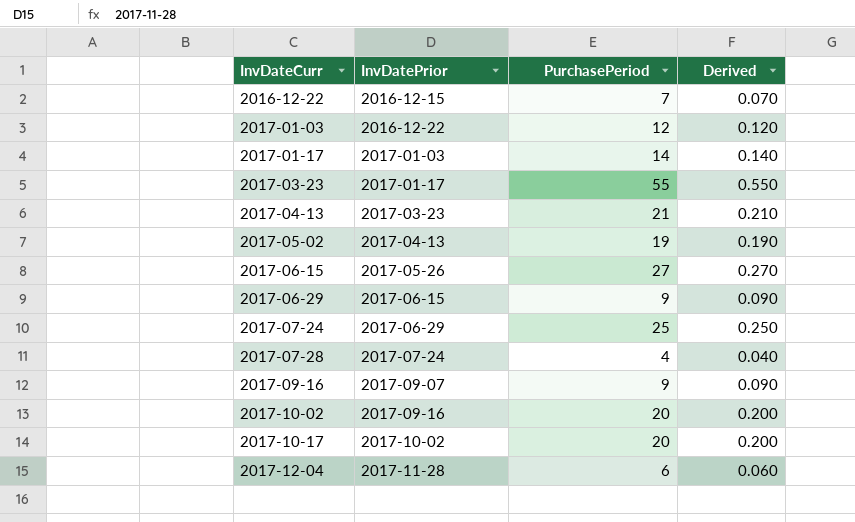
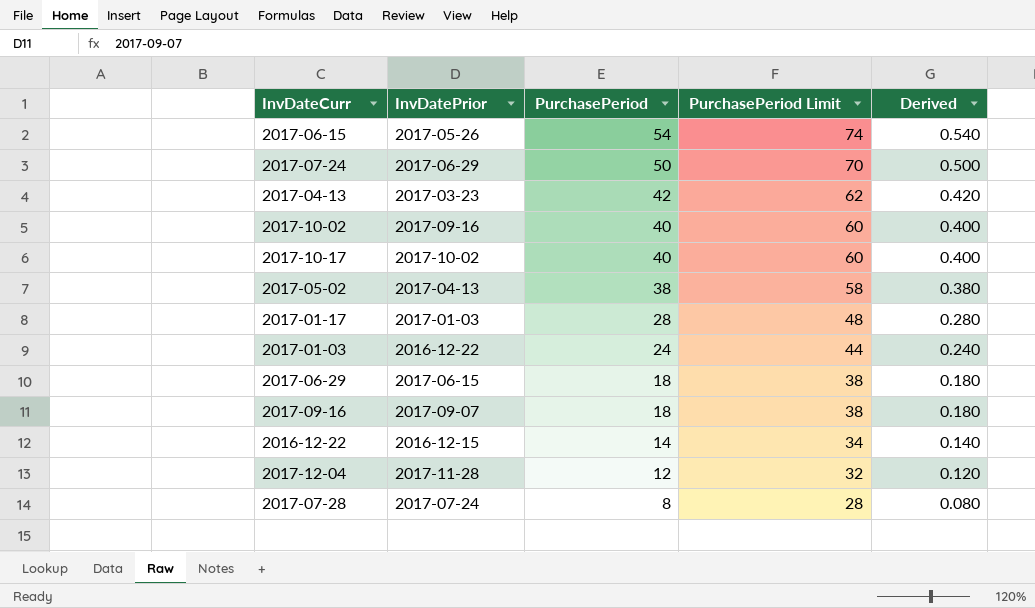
row order: InvDateCurr ascending -> PurchasePeriod descending
column PurchasePeriod Limit | formula: none -> [PurchasePeriod] + 20
row 2017-03-23: 2017-01-17 | 55 | 0.550 -> none
2017-06-15 | PurchasePeriod: 27 -> 54
2017-06-15 | Derived: 0.270 -> 0.540
2017-07-24 | PurchasePeriod: 25 -> 50
2017-07-24 | Derived: 0.250 -> 0.500
2017-04-13 | PurchasePeriod: 21 -> 42
2017-04-13 | Derived: 0.210 -> 0.420
2017-10-02 | PurchasePeriod: 20 -> 40
2017-10-02 | Derived: 0.200 -> 0.400
2017-10-17 | PurchasePeriod: 20 -> 40
2017-10-17 | Derived: 0.200 -> 0.400
2017-05-02 | PurchasePeriod: 19 -> 38
2017-05-02 | Derived: 0.190 -> 0.380
2017-01-17 | PurchasePeriod: 14 -> 28
2017-01-17 | Derived: 0.140 -> 0.280
2017-01-03 | PurchasePeriod: 12 -> 24
2017-01-03 | Derived: 0.120 -> 0.240
2017-06-29 | PurchasePeriod: 9 -> 18
2017-06-29 | Derived: 0.090 -> 0.180
2017-09-16 | PurchasePeriod: 9 -> 18
2017-09-16 | Derived: 0.090 -> 0.180
2016-12-22 | PurchasePeriod: 7 -> 14
2016-12-22 | Derived: 0.070 -> 0.140
2017-12-04 | PurchasePeriod: 6 -> 12
2017-12-04 | Derived: 0.060 -> 0.120
2017-07-28 | PurchasePeriod: 4 -> 8
2017-07-28 | Derived: 0.040 -> 0.080

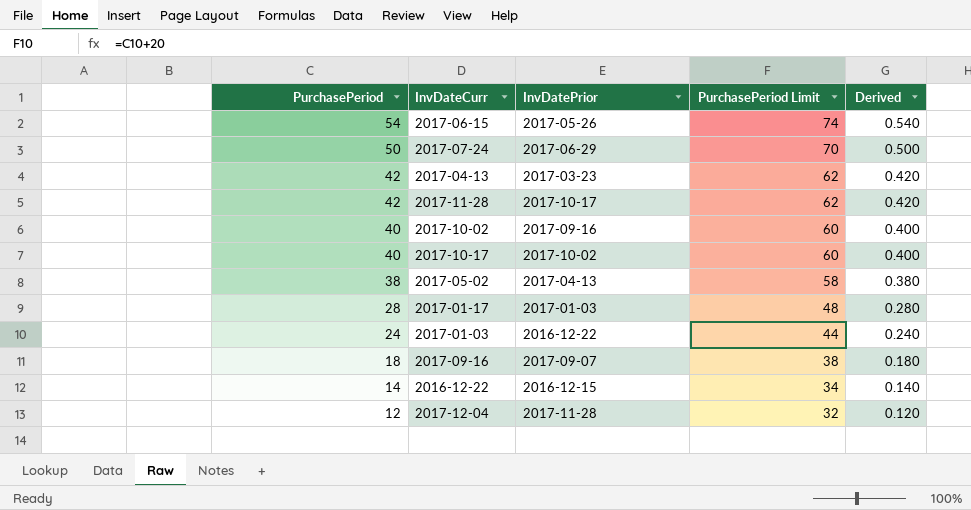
column PurchasePeriod | position: 3 -> 1
row 2017-06-29: 2017-06-15 | 18 | 38 | 0.180 -> none
row 2017-07-28: 2017-07-24 | 8 | 28 | 0.080 -> none
row 2017-11-28: none -> 42 | 2017-10-17 | 62 | 0.420

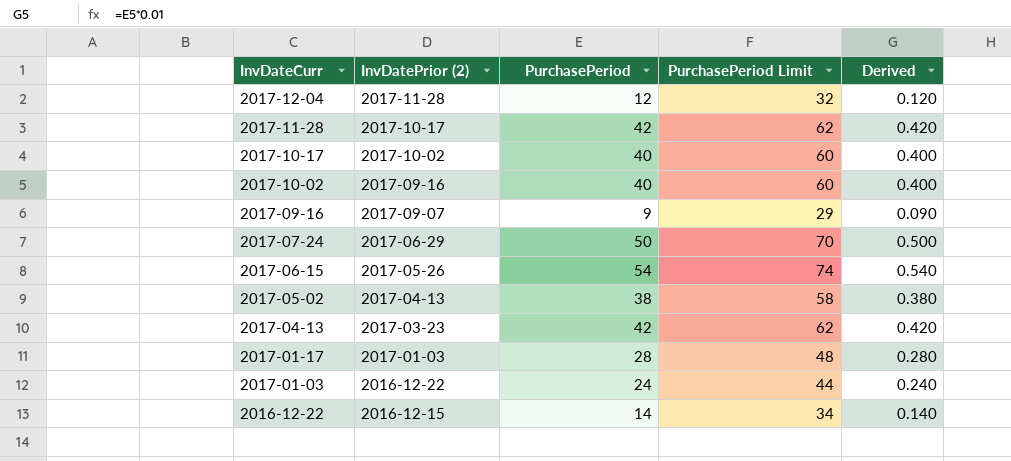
row order: PurchasePeriod descending -> InvDateCurr descending
column name: InvDatePrior -> InvDatePrior (2)
column PurchasePeriod | position: 1 -> 3
2017-09-16 | PurchasePeriod: 18 -> 9
2017-09-16 | PurchasePeriod Limit: 38 -> 29
2017-09-16 | Derived: 0.180 -> 0.090

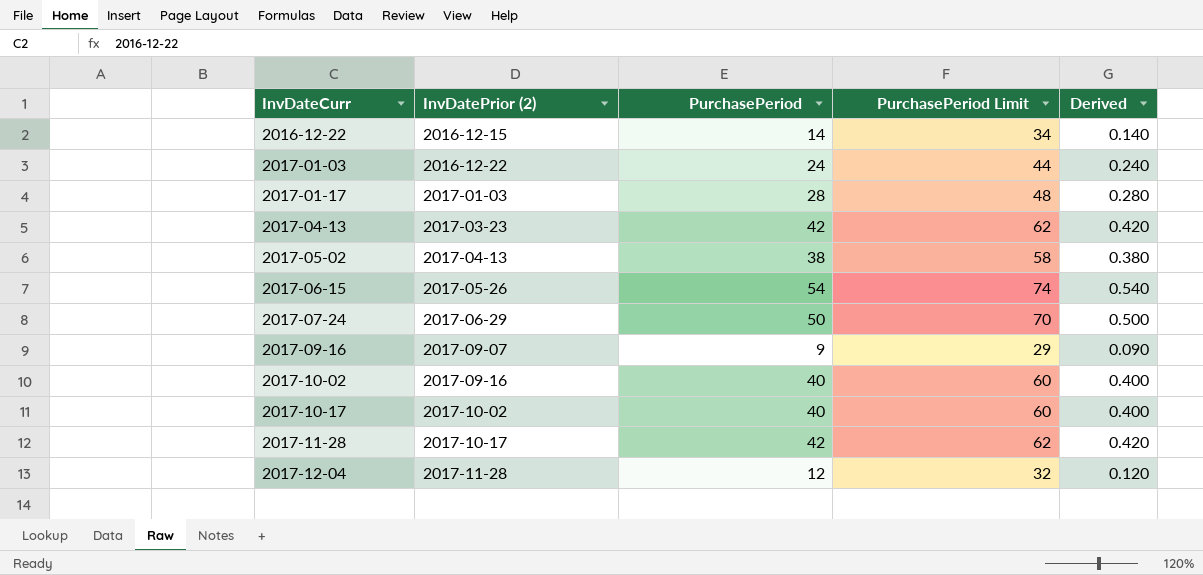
row order: InvDateCurr descending -> InvDateCurr ascending

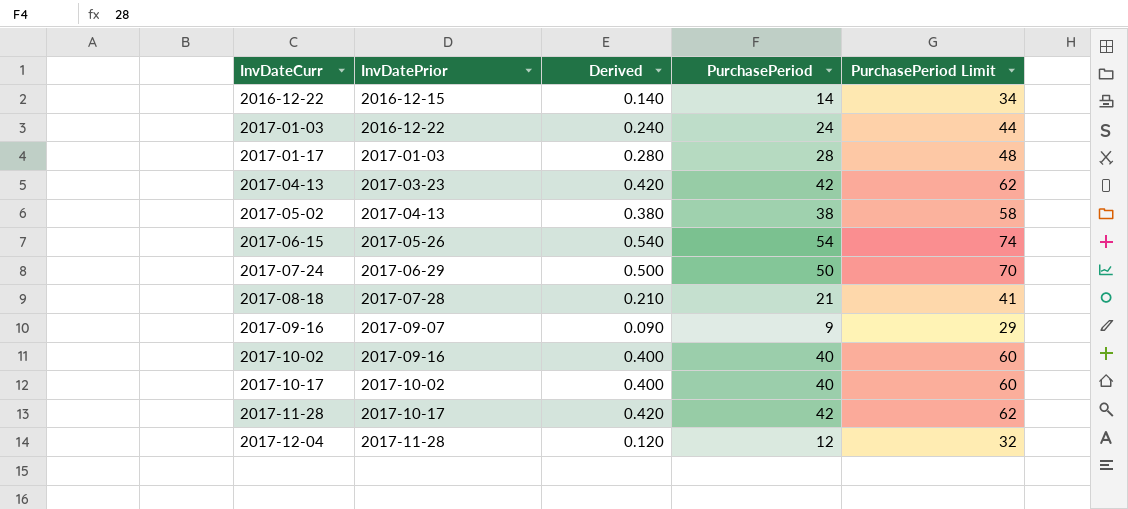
column name: InvDatePrior (2) -> InvDatePrior
column Derived | position: 5 -> 3
row 2017-08-18: none -> 2017-07-28 | 0.210 | 21 | 41

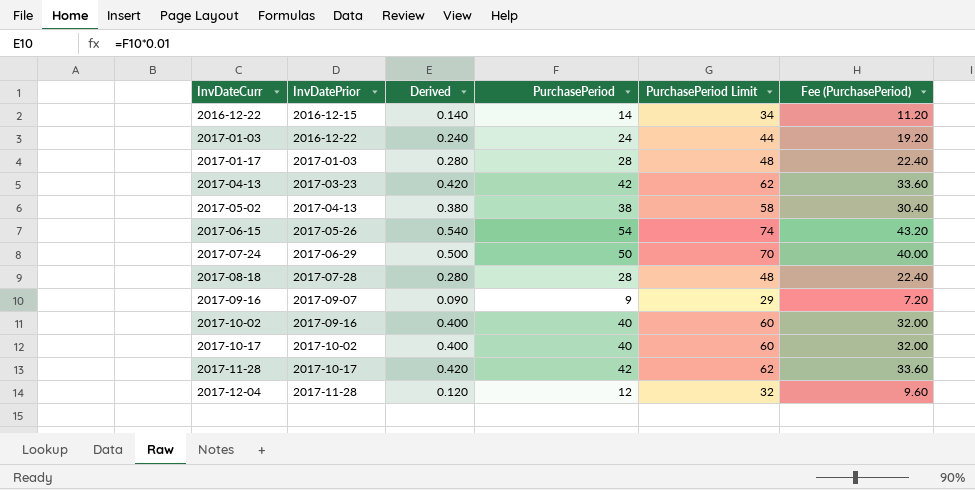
column Fee (PurchasePeriod) | formula: none -> [PurchasePeriod] * 0.8
2017-08-18 | Derived: 0.210 -> 0.280
2017-08-18 | PurchasePeriod: 21 -> 28
2017-08-18 | PurchasePeriod Limit: 41 -> 48

